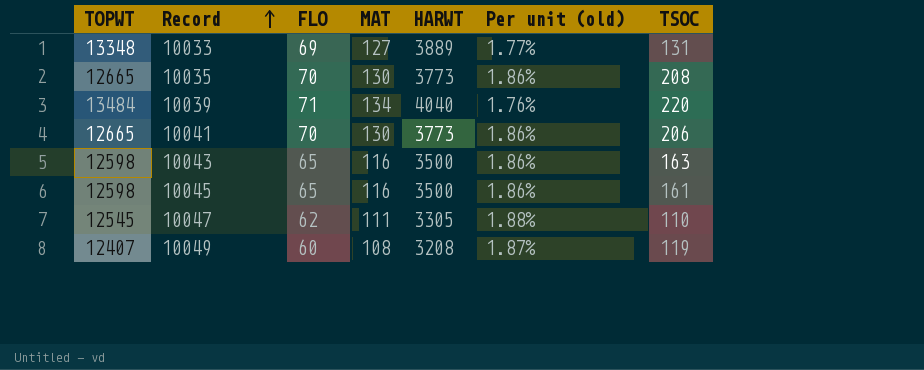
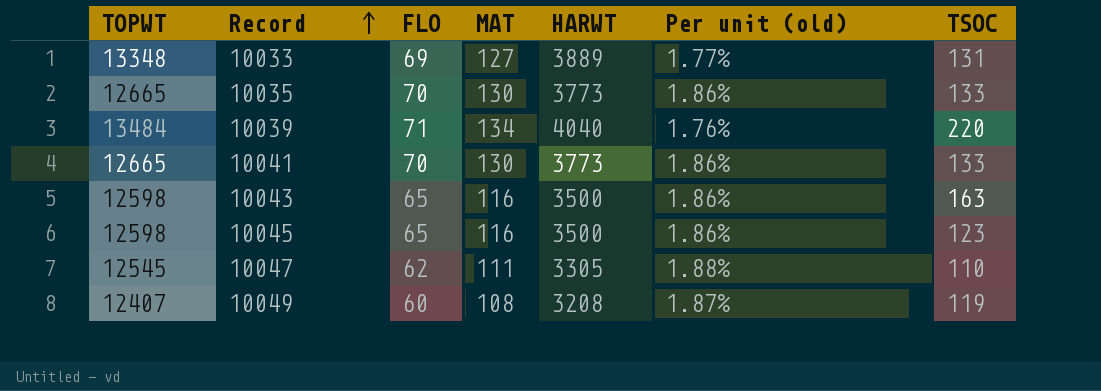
10035 | TSOC: 208 -> 133
10041 | TSOC: 206 -> 133
10045 | TSOC: 161 -> 123

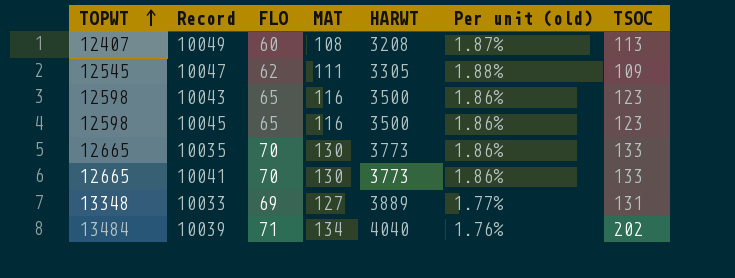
row order: Record ascending -> TOPWT ascending
10049 | TSOC: 119 -> 113
10047 | TSOC: 110 -> 109
10043 | TSOC: 163 -> 123
10039 | TSOC: 220 -> 202

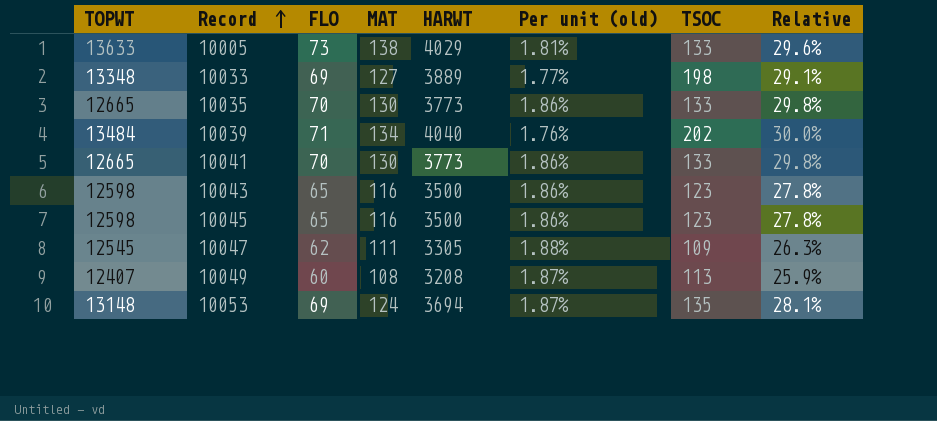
row order: TOPWT ascending -> Record ascending
column Relative | formula: none -> [HARWT] / [TOPWT]
row 10005: none -> 13633 | 73 | 138 | 4029 | 1.81% | 133 | 29.6%
10033 | TSOC: 131 -> 198
row 10053: none -> 13148 | 69 | 124 | 3694 | 1.87% | 135 | 28.1%

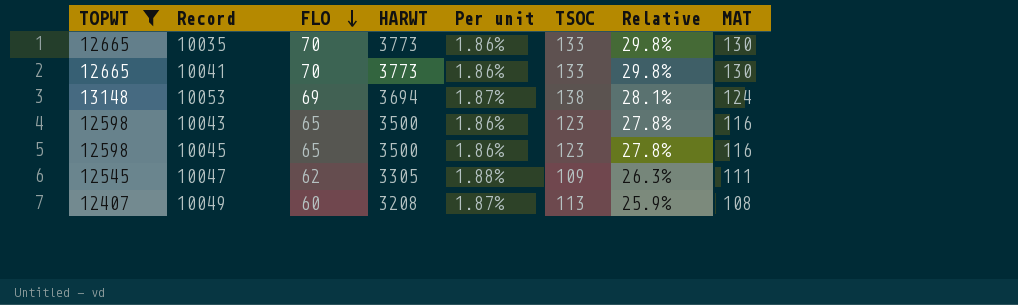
filter: none -> TOPWT <= 13148
row order: Record ascending -> FLO descending
column name: Per unit (old) -> Per unit
column MAT | position: 4 -> 8
10053 | TSOC: 135 -> 138

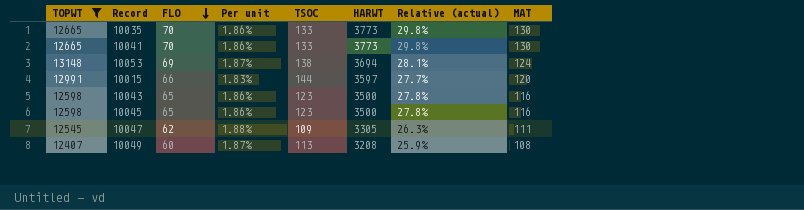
column HARWT | position: 4 -> 6
column name: Relative -> Relative (actual)
row 10015: none -> 12991 | 66 | 1.83% | 144 | 3597 | 27.7% | 120

